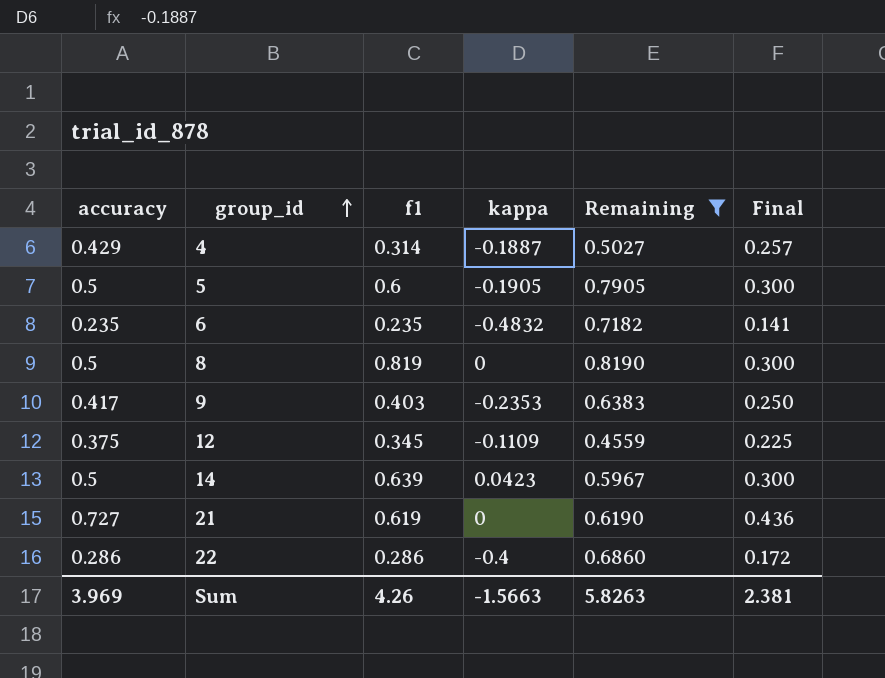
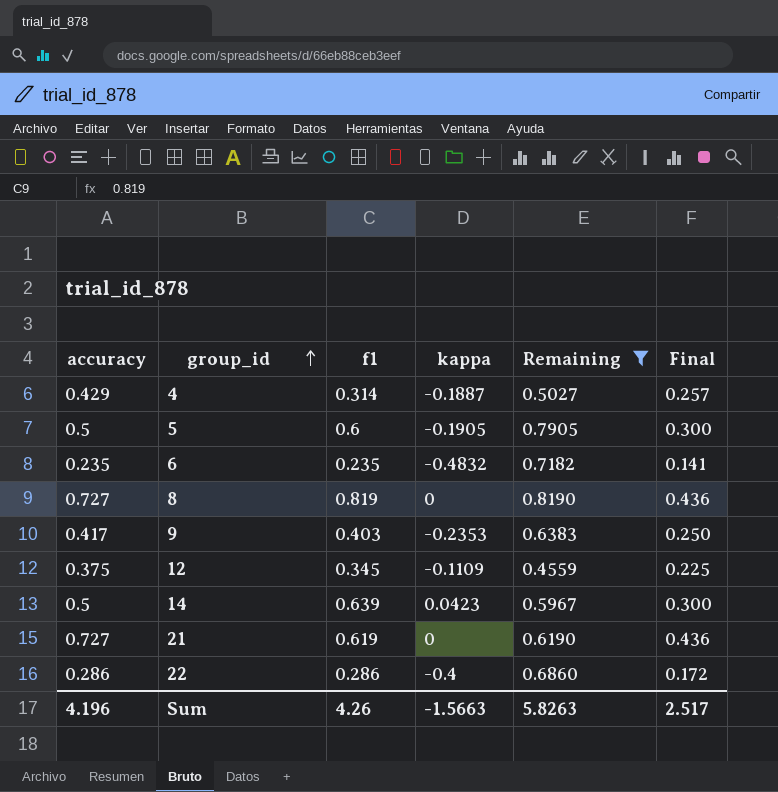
8 | accuracy: 0.5 -> 0.727
8 | Final: 0.300 -> 0.436
Sum | accuracy: 3.969 -> 4.196
Sum | Final: 2.381 -> 2.517

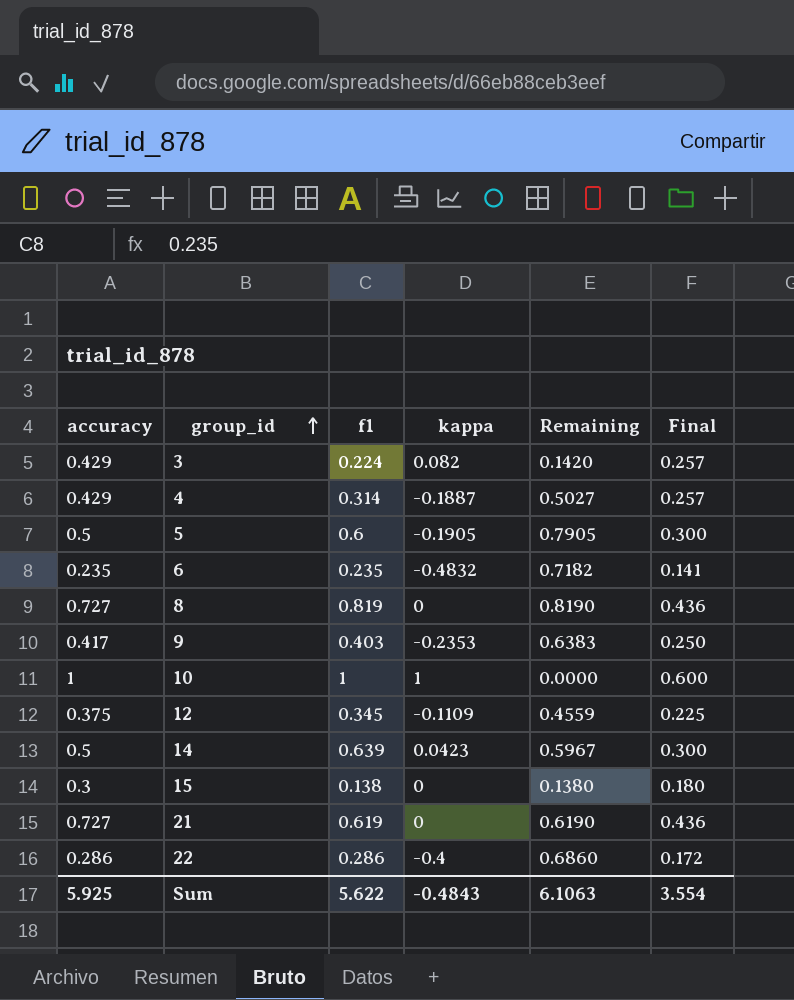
filter: Remaining >= 0.4559 -> none
Sum | accuracy: 4.196 -> 5.925
Sum | f1: 4.26 -> 5.622
Sum | kappa: -1.5663 -> -0.4843
Sum | Remaining: 5.8263 -> 6.1063
Sum | Final: 2.517 -> 3.554

